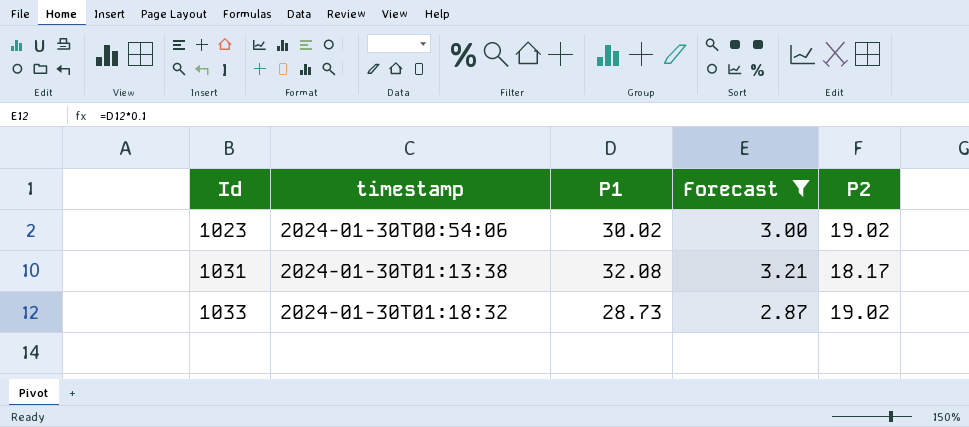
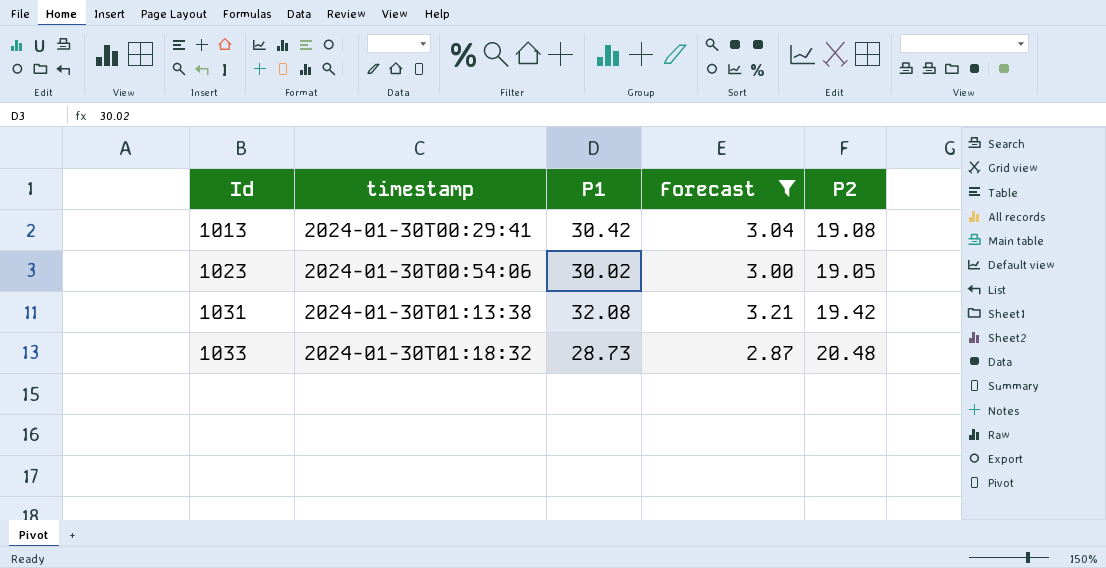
row 1013: none -> 2024-01-30T00:29:41 | 30.42 | 3.04 | 19.08
1023 | P2: 19.02 -> 19.05
1031 | P2: 18.17 -> 19.42
1033 | P2: 19.02 -> 20.48

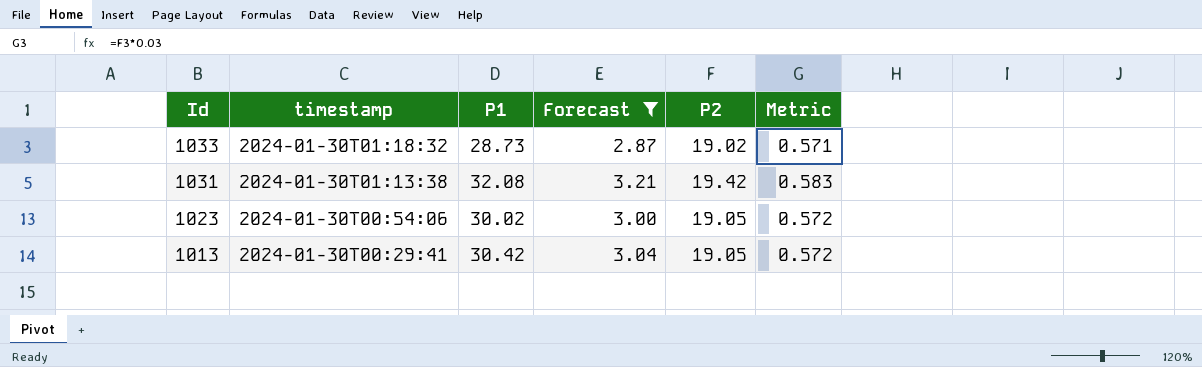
row order: Id ascending -> Id descending
column Metric | formula: none -> [P2] * 0.03
1033 | P2: 20.48 -> 19.02
1013 | P2: 19.08 -> 19.05

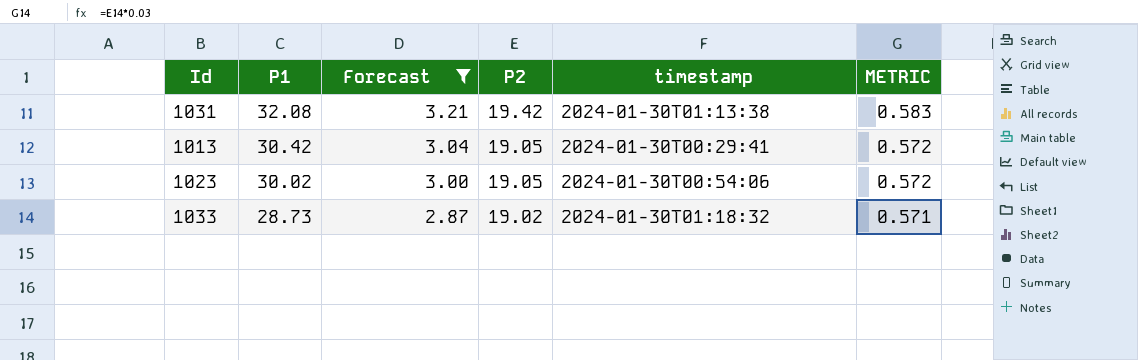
row order: Id descending -> P1 descending
column timestamp | position: 2 -> 5
column name: Metric -> METRIC

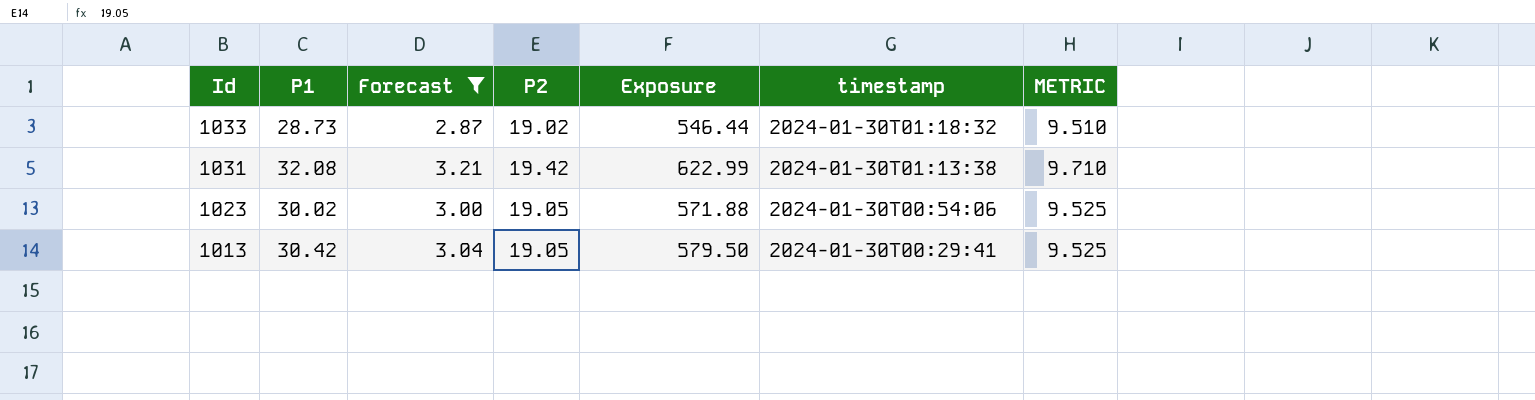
row order: P1 descending -> Id descending
column Exposure | formula: none -> [P1] * [P2]
column METRIC | formula: [P2] * 0.03 -> [P2] * 0.5

